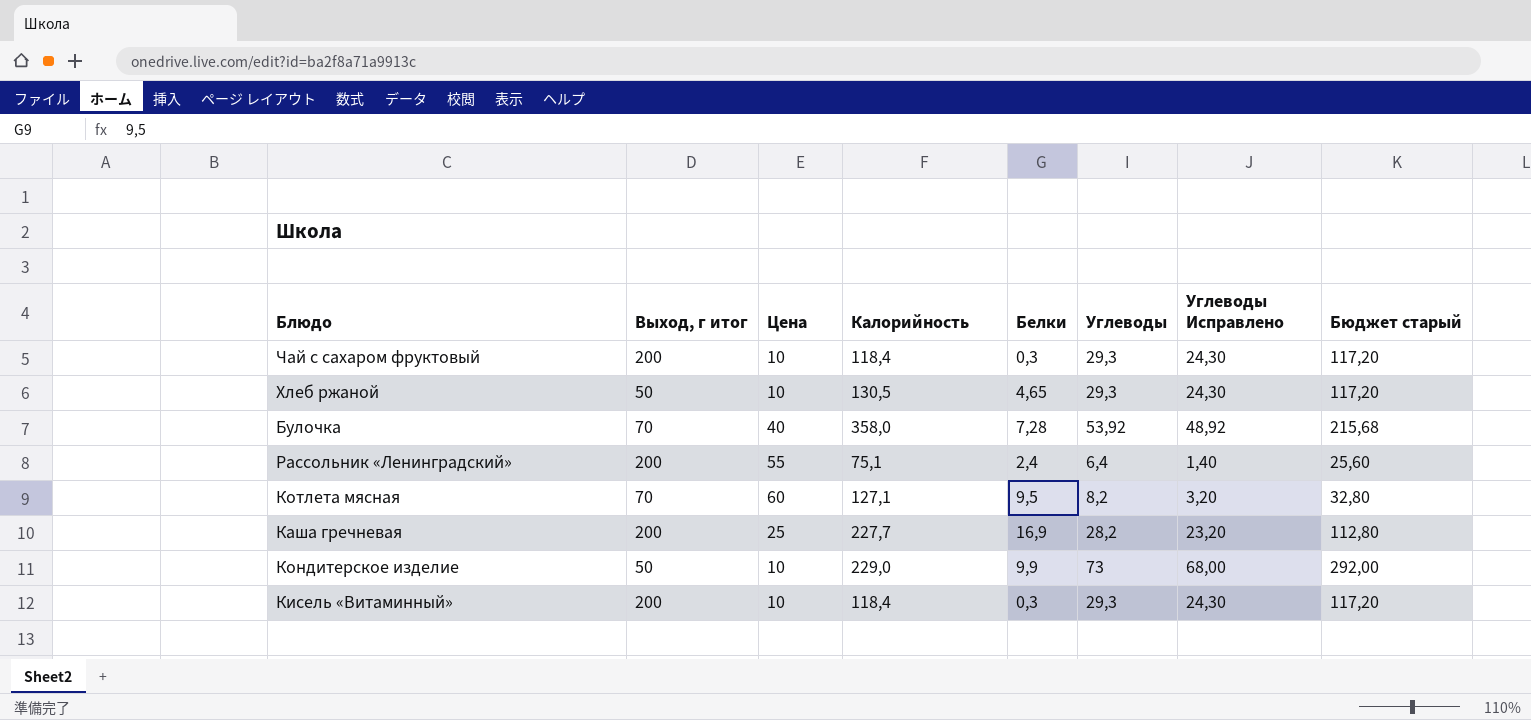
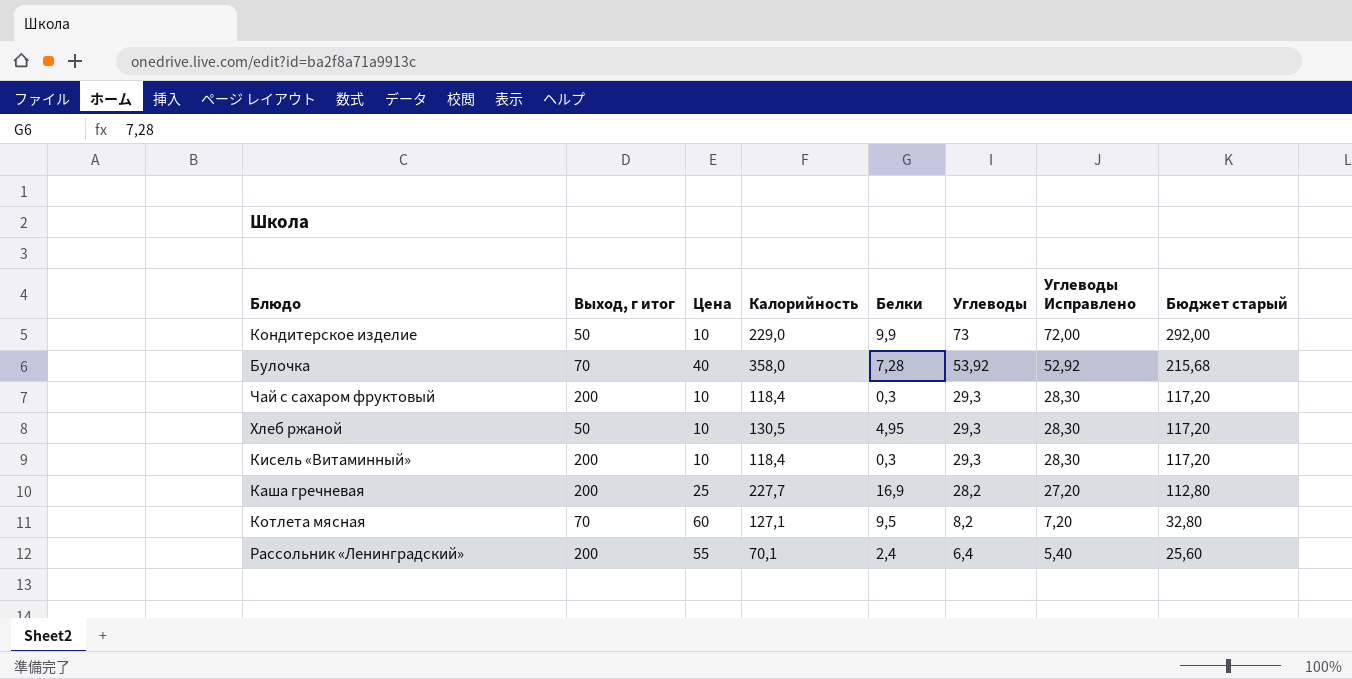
row order: none -> Углеводы descending
column Углеводы Исправлено | formula: [Углеводы] - 5 -> [Углеводы] - 1
Хлеб ржаной | Белки: 4,65 -> 4,95
Рассольник «Ленинградский» | Калорийность: 75,1 -> 70,1

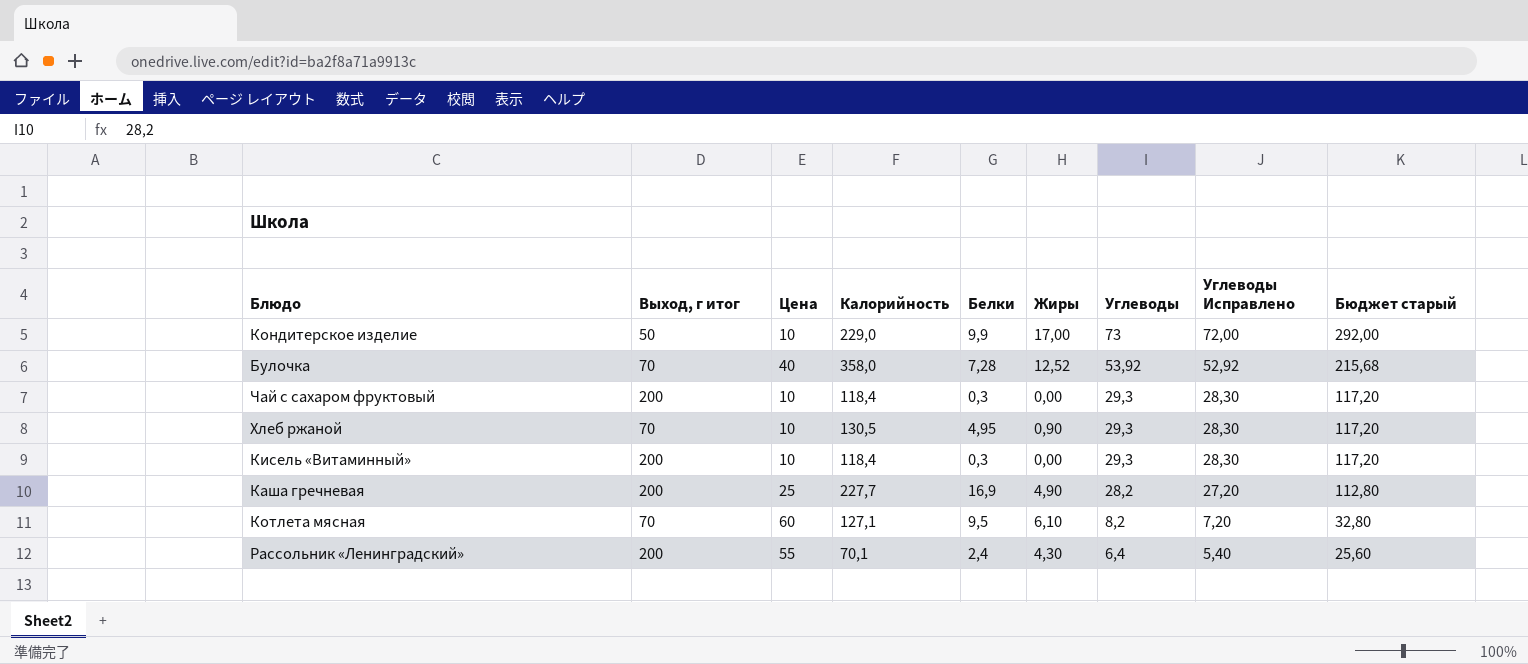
column Жиры | position: none -> 6
Хлеб ржаной | Выход, г итог: 50 -> 70

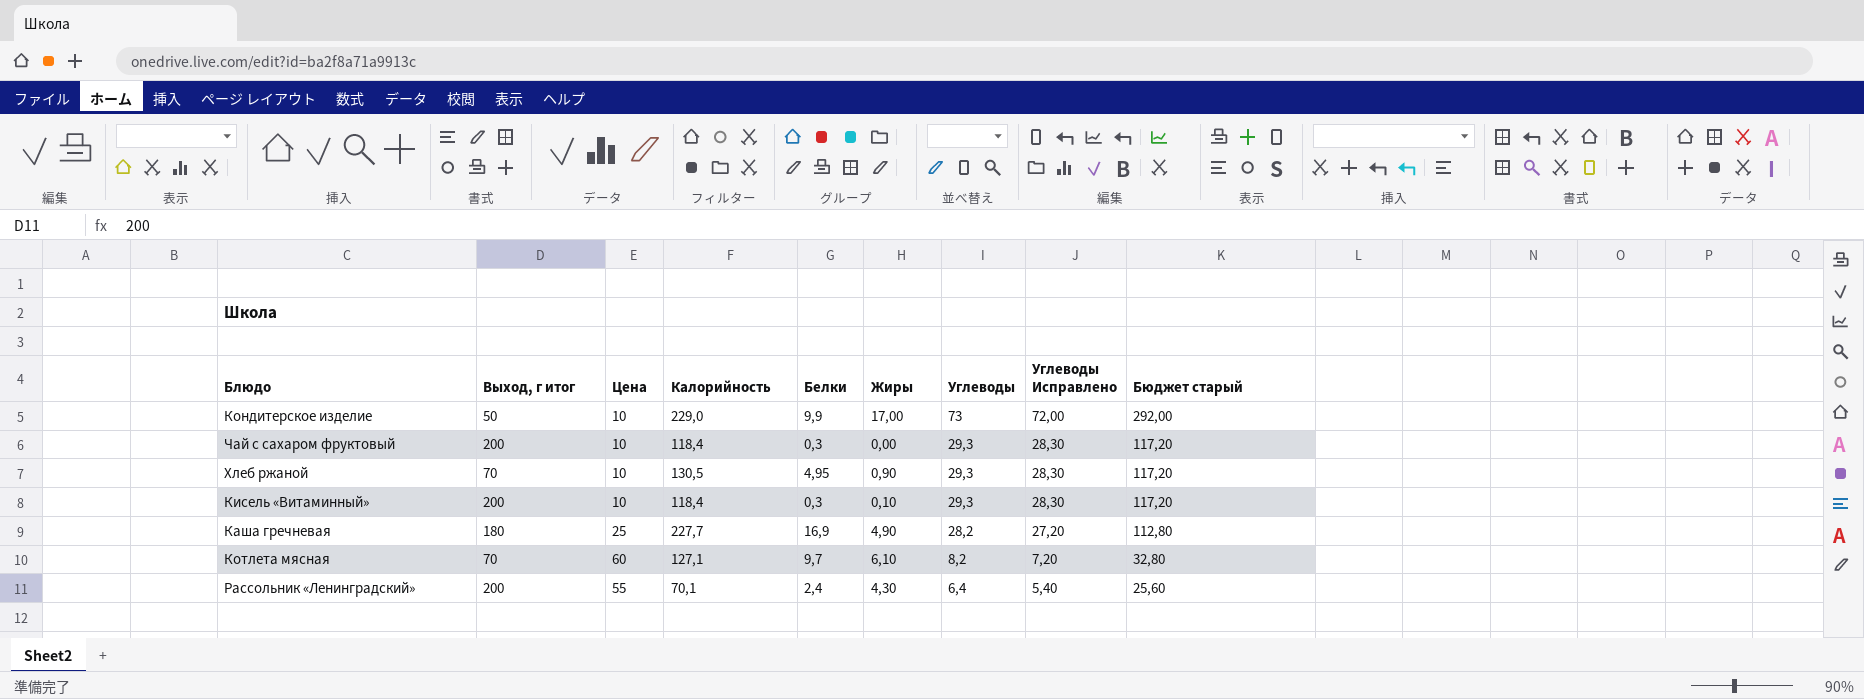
row Булочка: 70 | 40 | 358,0 | 7,28 | 12,52 | 53,92 | 52,92 | 215,68 -> none
Кисель «Витаминный» | Жиры: 0,00 -> 0,10
Каша гречневая | Выход, г итог: 200 -> 180
Котлета мясная | Белки: 9,5 -> 9,7

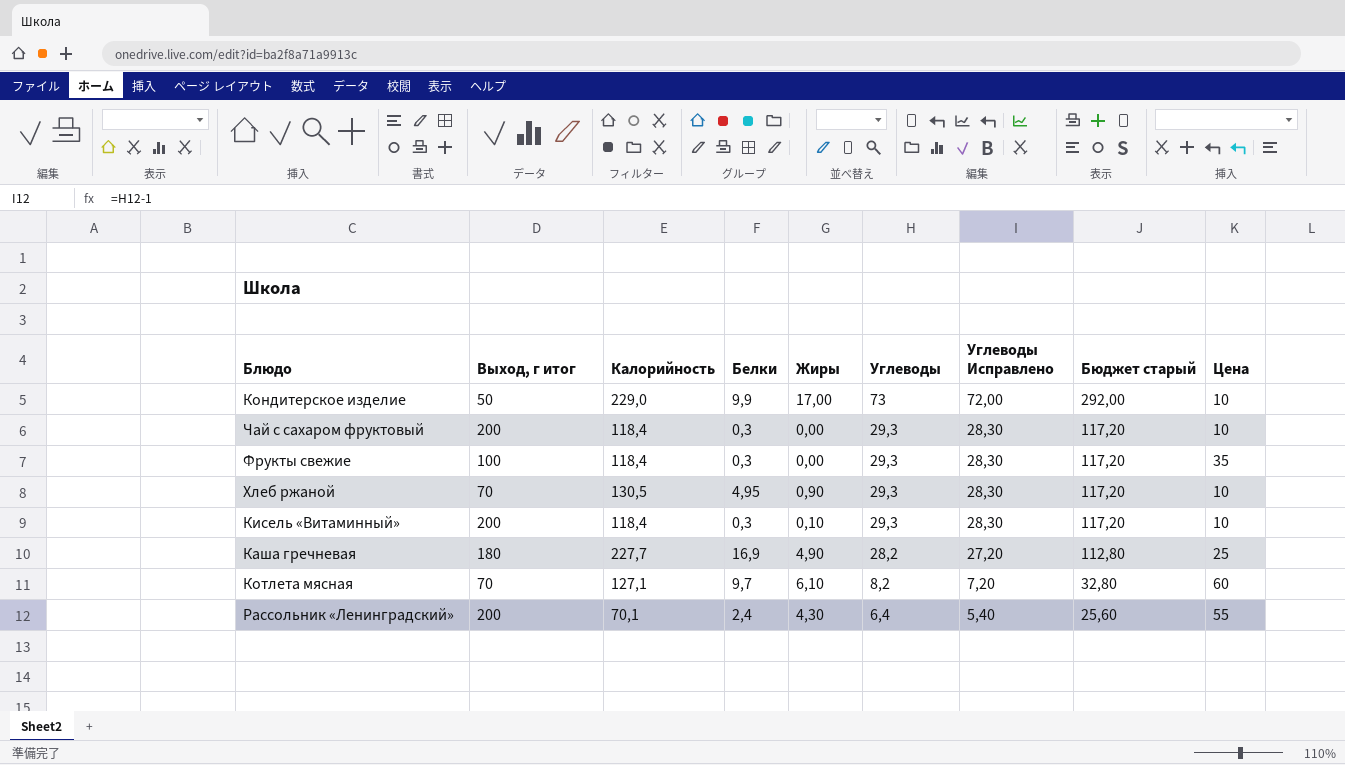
column Цена | position: 3 -> 9
row Фрукты свежие: none -> 100 | 118,4 | 0,3 | 0,00 | 29,3 | 28,30 | 117,20 | 35

